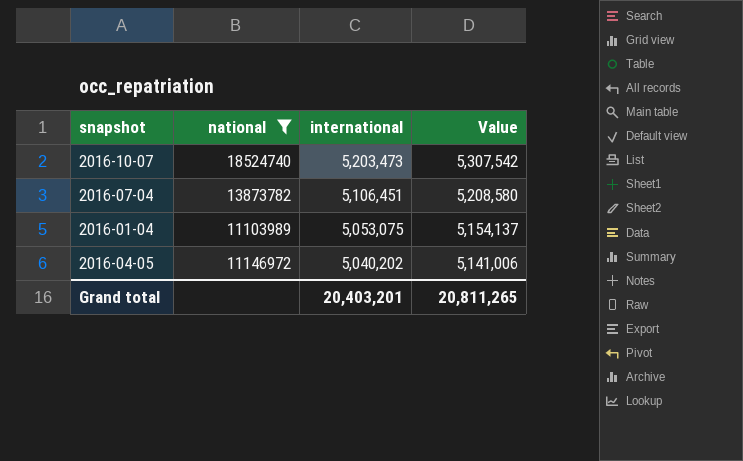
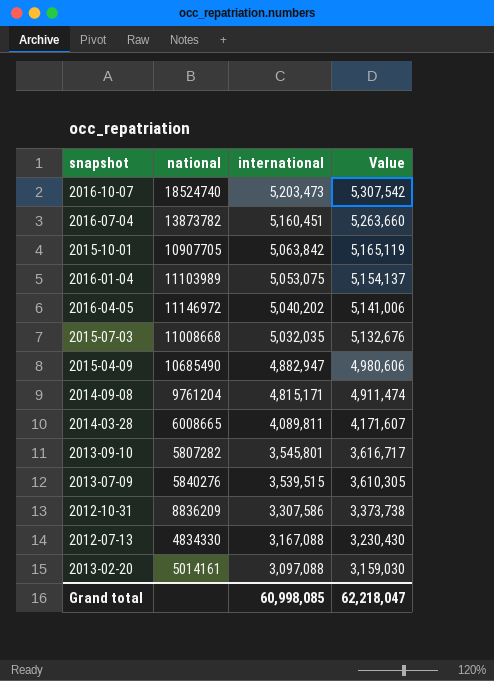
filter: national >= 11103989 -> none
2016-07-04 | international: 5,106,451 -> 5,160,451
2016-07-04 | Value: 5,208,580 -> 5,263,660
Grand total | international: 20,403,201 -> 60,998,085
Grand total | Value: 20,811,265 -> 62,218,047

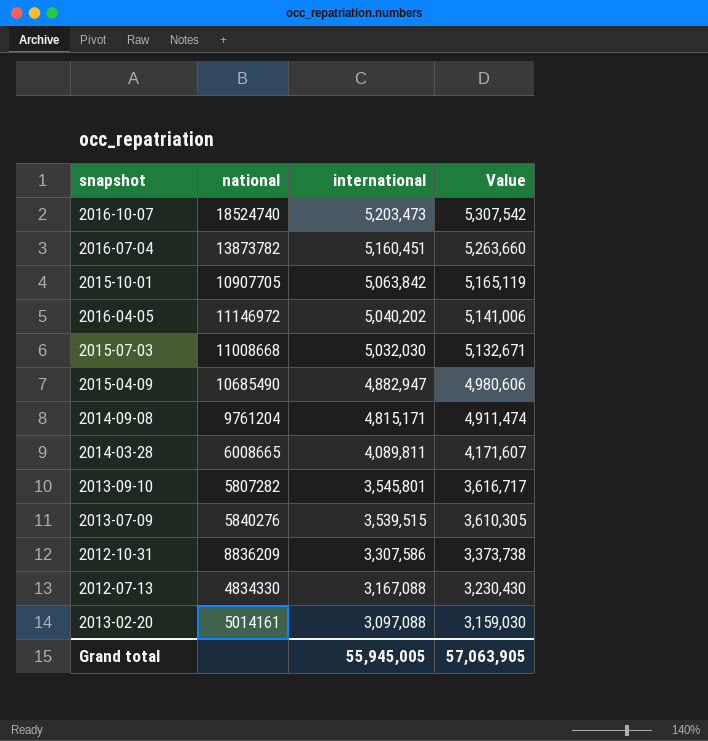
row 2016-01-04: 11103989 | 5,053,075 | 5,154,137 -> none
2015-07-03 | international: 5,032,035 -> 5,032,030
2015-07-03 | Value: 5,132,676 -> 5,132,671
Grand total | international: 60,998,085 -> 55,945,005
Grand total | Value: 62,218,047 -> 57,063,905

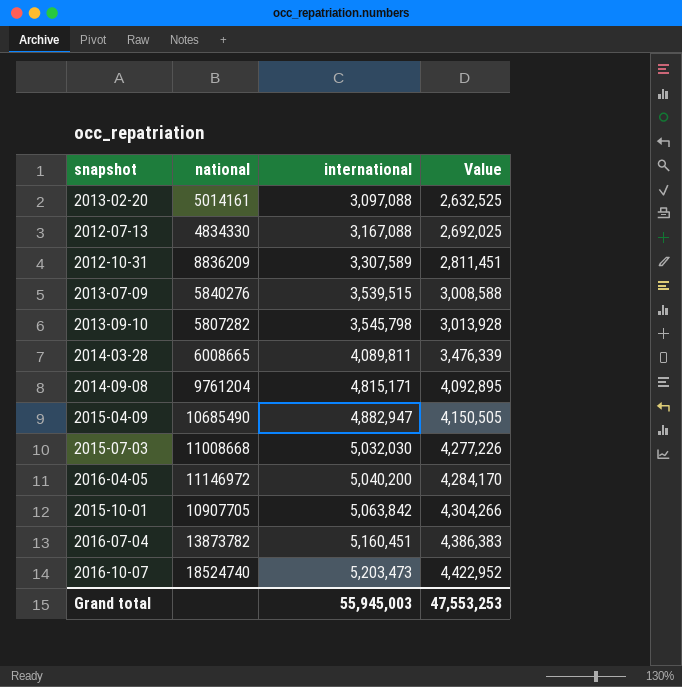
row order: international descending -> international ascending
column Value | formula: [international] * 1.02 -> [international] * 0.85
2012-10-31 | international: 3,307,586 -> 3,307,589
2013-09-10 | international: 3,545,801 -> 3,545,798
2016-04-05 | international: 5,040,202 -> 5,040,200
Grand total | international: 55,945,005 -> 55,945,003
Grand total | Value: 57,063,905 -> 47,553,253

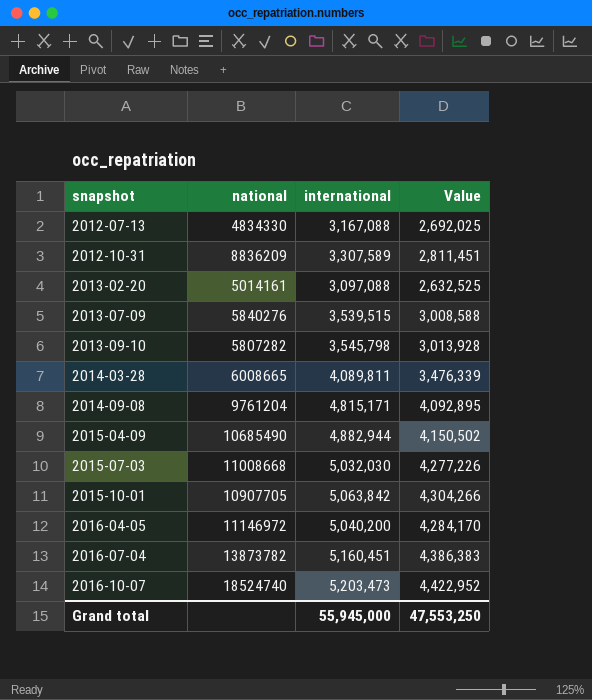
row order: international ascending -> snapshot ascending
2015-04-09 | international: 4,882,947 -> 4,882,944
2015-04-09 | Value: 4,150,505 -> 4,150,502
Grand total | international: 55,945,003 -> 55,945,000
Grand total | Value: 47,553,253 -> 47,553,250

